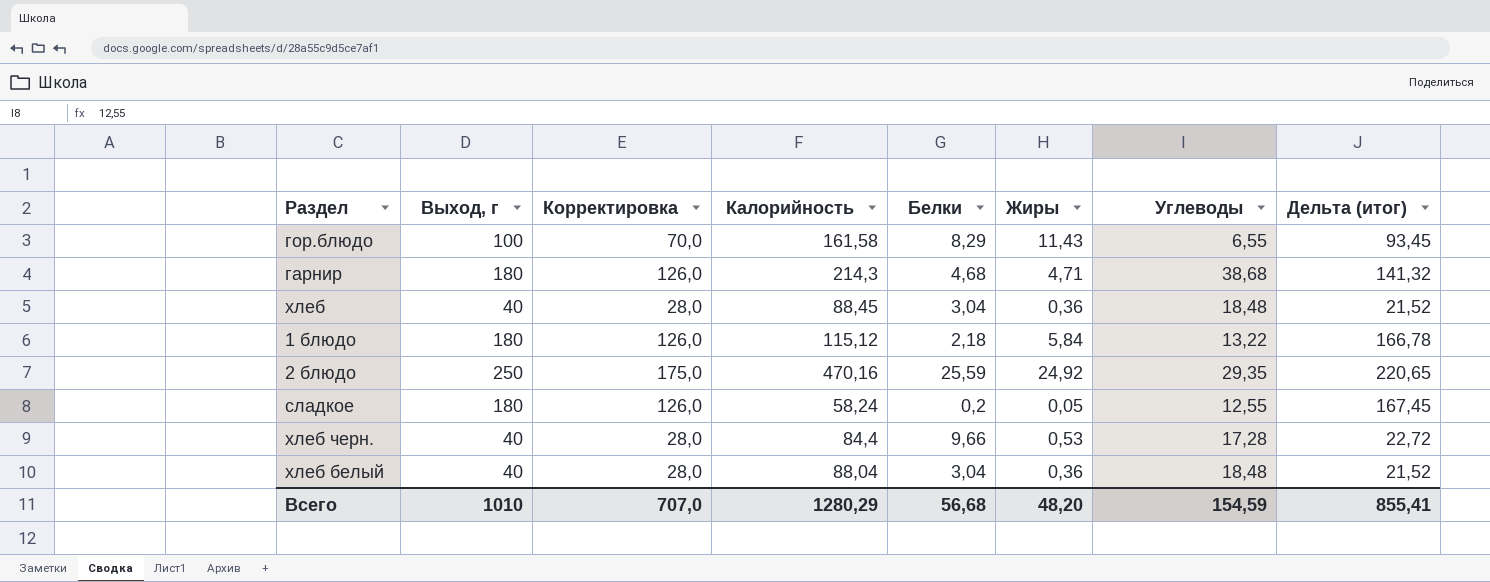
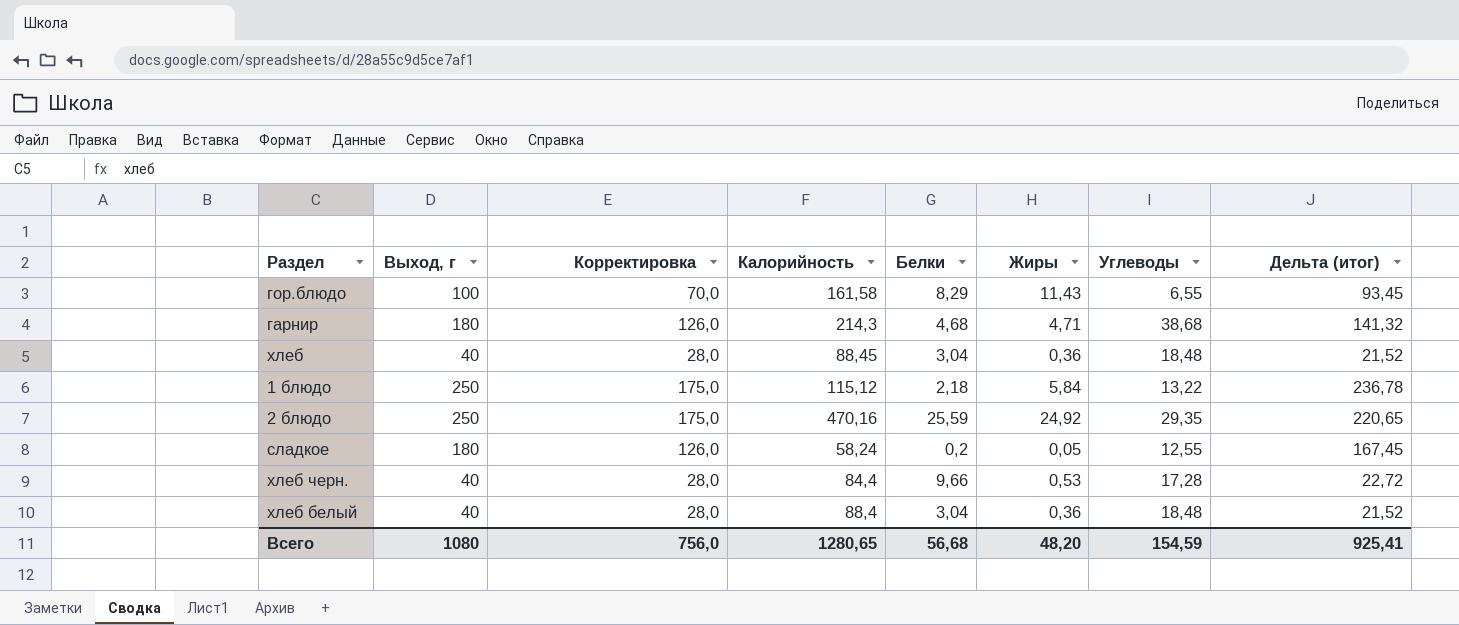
1 блюдо | Выход, г: 180 -> 250
1 блюдо | Корректировка: 126,0 -> 175,0
1 блюдо | Дельта (итог): 166,78 -> 236,78
хлеб белый | Калорийность: 88,04 -> 88,4
Всего | Выход, г: 1010 -> 1080
Всего | Корректировка: 707,0 -> 756,0
Всего | Калорийность: 1280,29 -> 1280,65
Всего | Дельта (итог): 855,41 -> 925,41

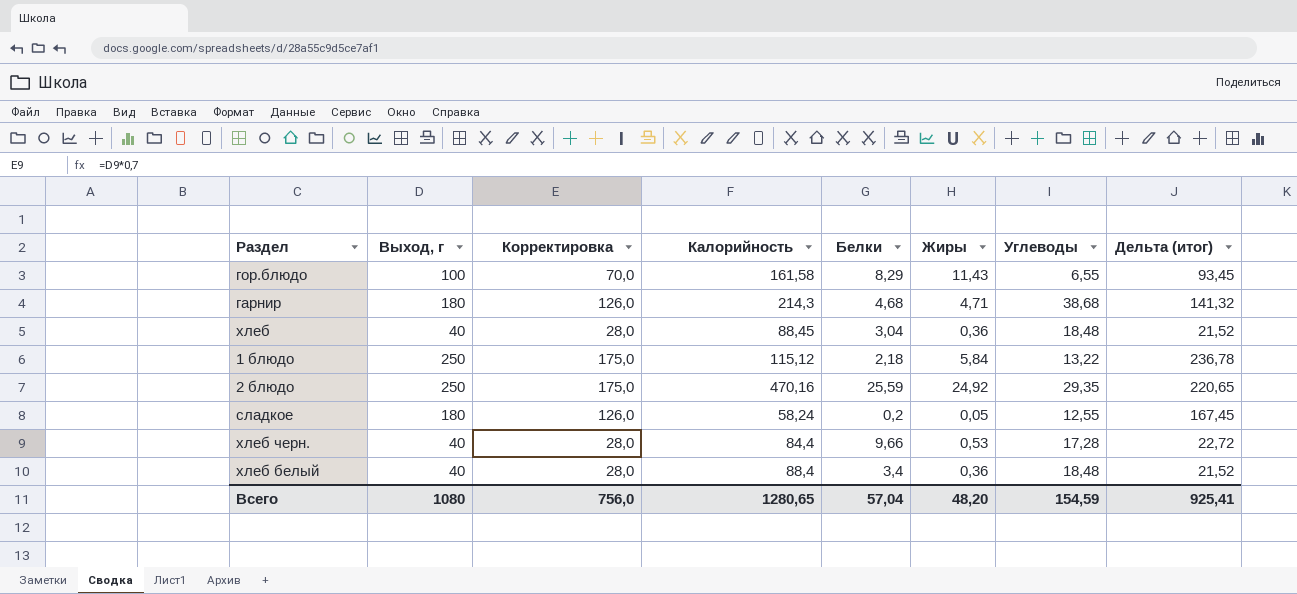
хлеб белый | Белки: 3,04 -> 3,4
Всего | Белки: 56,68 -> 57,04

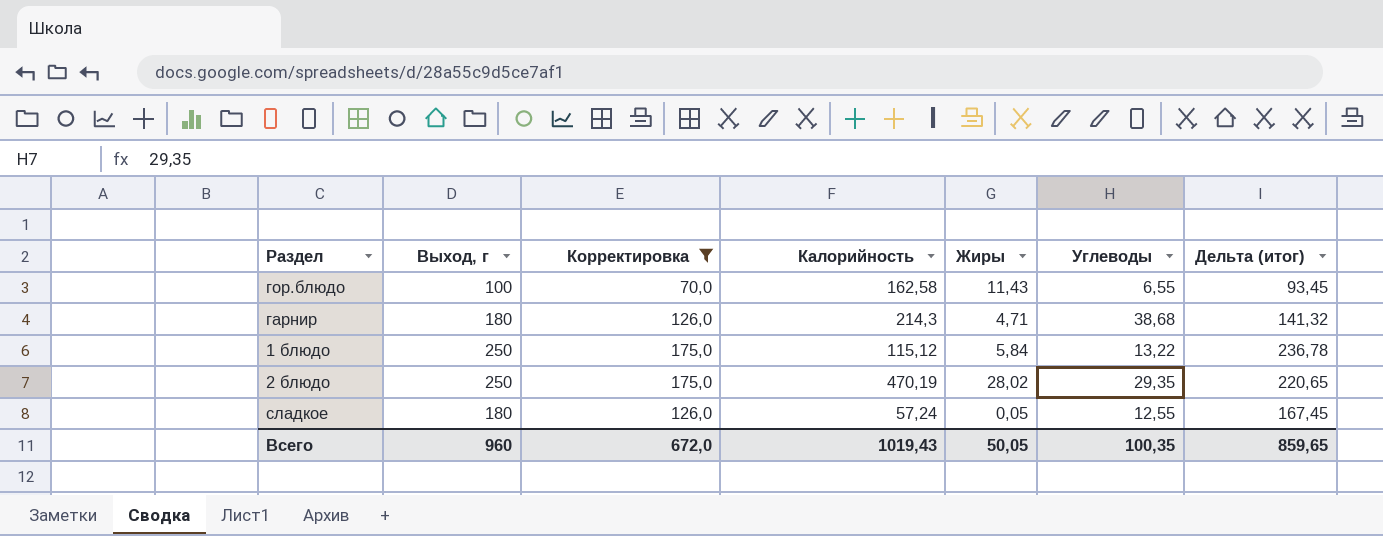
filter: none -> Корректировка != 28,0
column Белки | position: 5 -> none
гор.блюдо | Калорийность: 161,58 -> 162,58
2 блюдо | Калорийность: 470,16 -> 470,19
2 блюдо | Жиры: 24,92 -> 28,02
сладкое | Калорийность: 58,24 -> 57,24
Всего | Выход, г: 1080 -> 960
Всего | Корректировка: 756,0 -> 672,0
Всего | Калорийность: 1280,65 -> 1019,43
Всего | Жиры: 48,20 -> 50,05
Всего | Углеводы: 154,59 -> 100,35
Всего | Дельта (итог): 925,41 -> 859,65

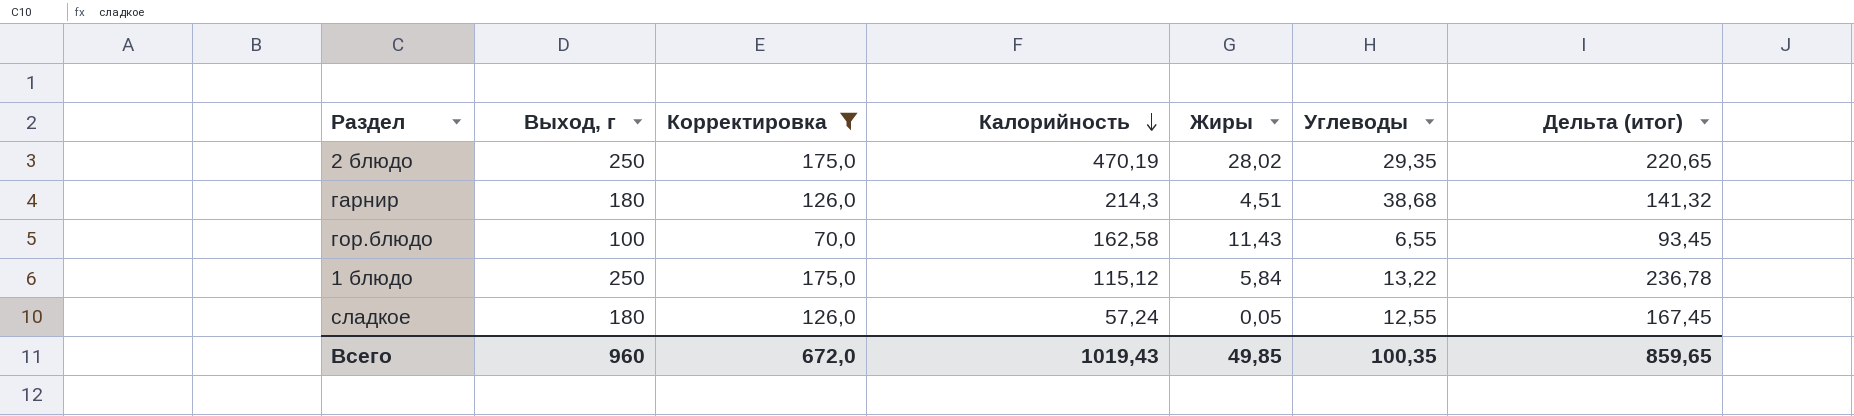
row order: none -> Калорийность descending
гарнир | Жиры: 4,71 -> 4,51
Всего | Жиры: 50,05 -> 49,85

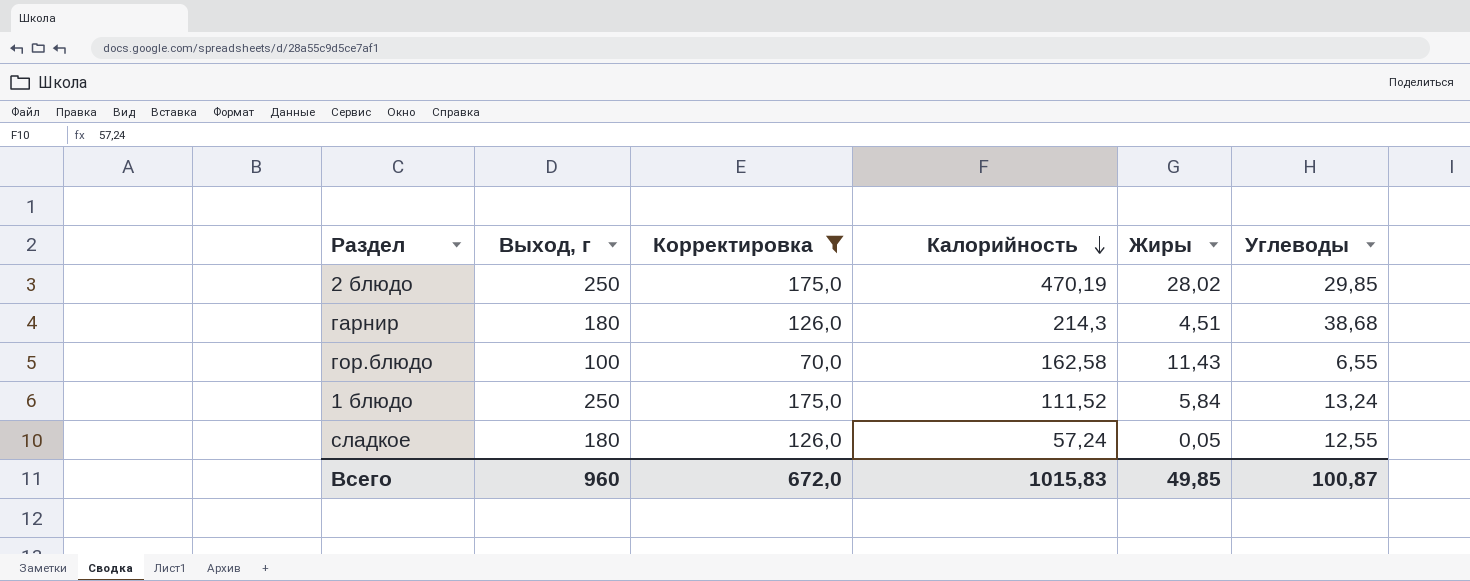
column Дельта (итог) | formula: [Выход, г] - [Углеводы] -> none
2 блюдо | Углеводы: 29,35 -> 29,85
1 блюдо | Калорийность: 115,12 -> 111,52
1 блюдо | Углеводы: 13,22 -> 13,24
Всего | Калорийность: 1019,43 -> 1015,83
Всего | Углеводы: 100,35 -> 100,87

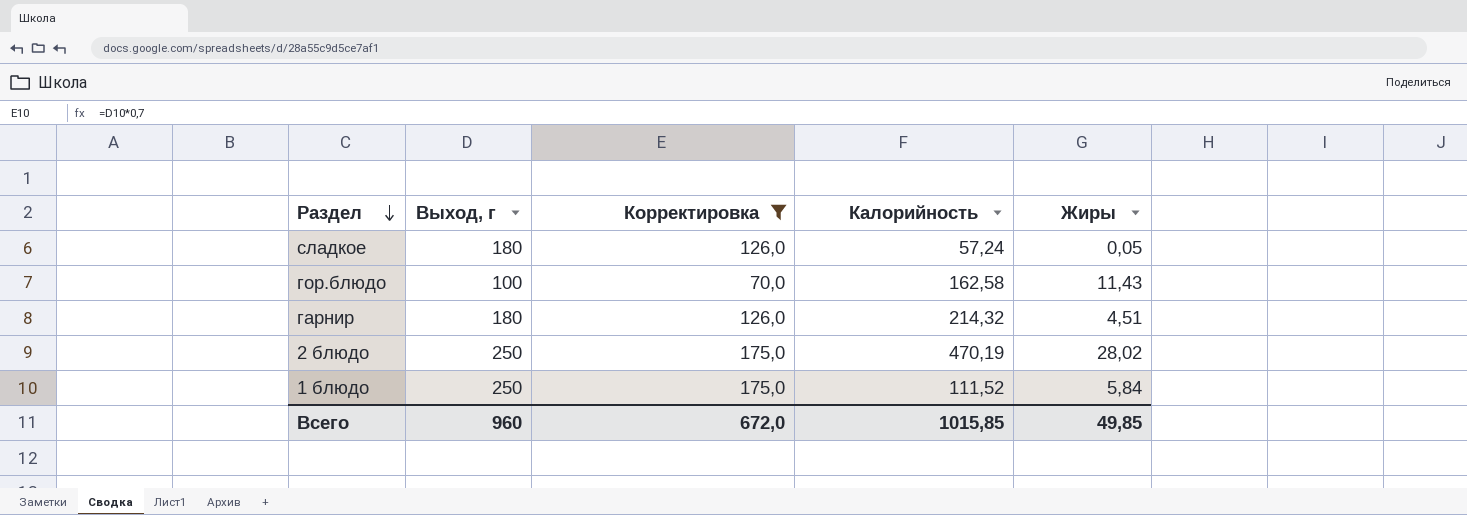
row order: Калорийность descending -> Раздел descending
column Углеводы | position: 6 -> none
гарнир | Калорийность: 214,3 -> 214,32
Всего | Калорийность: 1015,83 -> 1015,85

